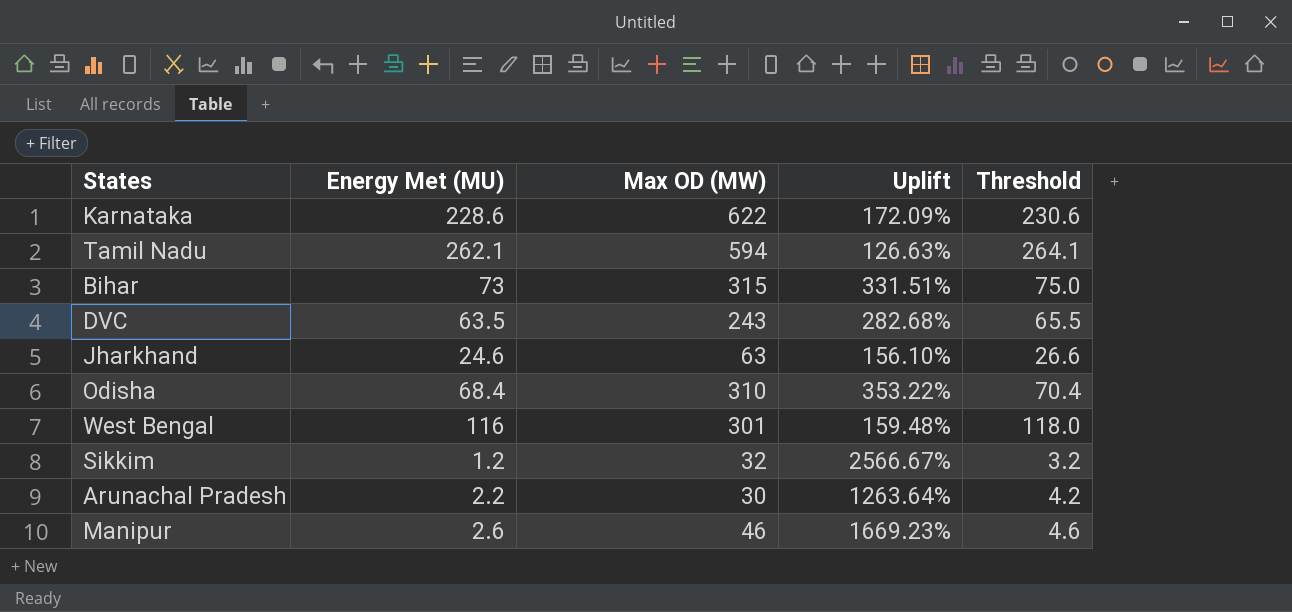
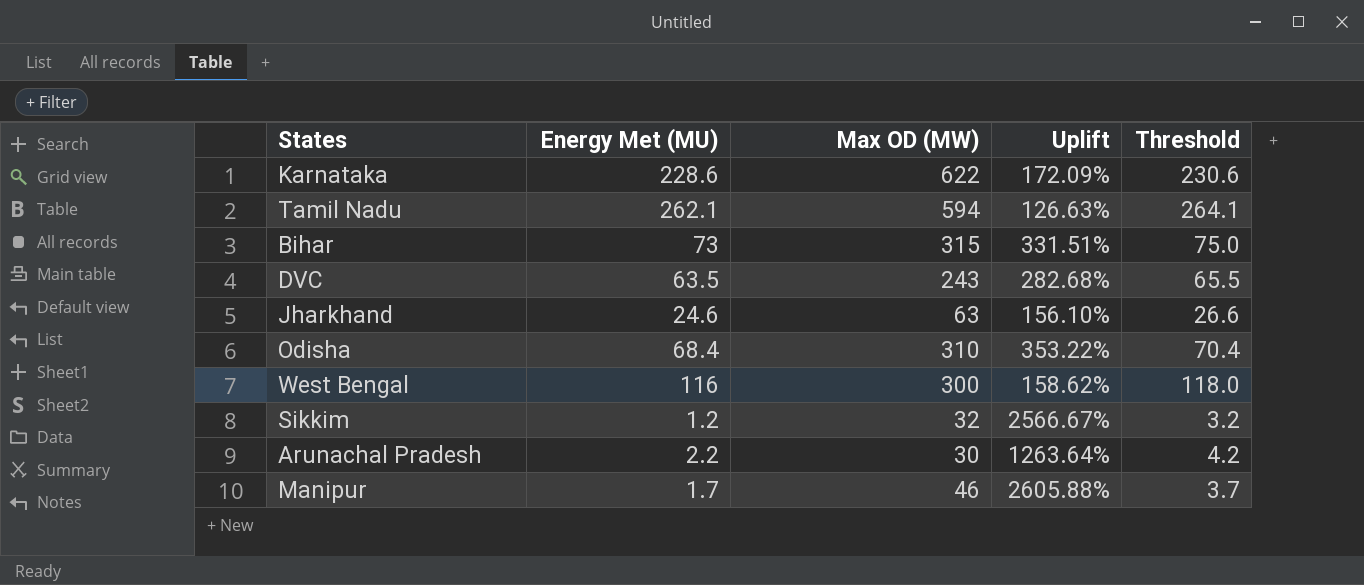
West Bengal | Max OD (MW): 301 -> 300
West Bengal | Uplift: 159.48% -> 158.62%
Manipur | Energy Met (MU): 2.6 -> 1.7
Manipur | Uplift: 1669.23% -> 2605.88%
Manipur | Threshold: 4.6 -> 3.7

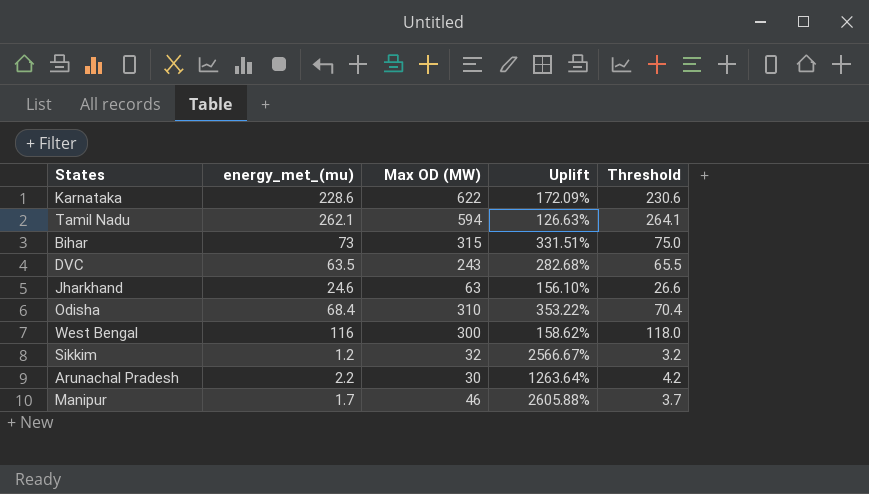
column name: Energy Met (MU) -> energy_met_(mu)

